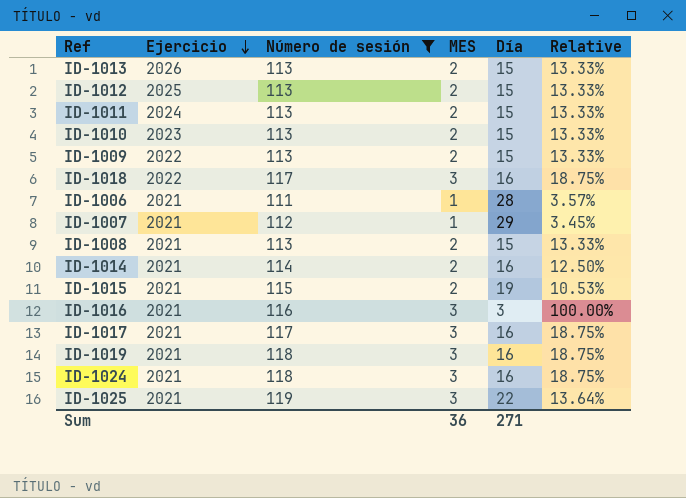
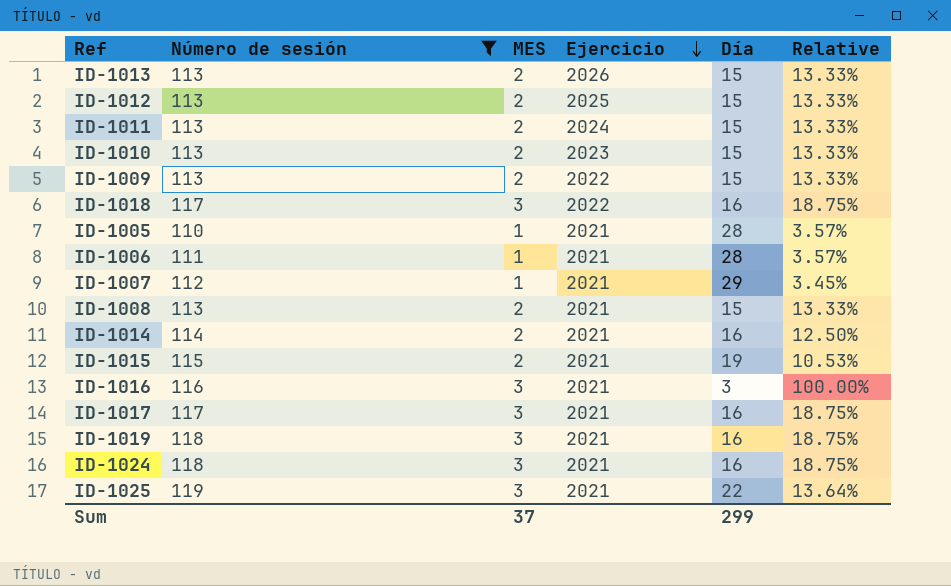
column Ejercicio | position: 2 -> 4
row ID-1005: none -> 110 | 1 | 2021 | 28 | 3.57%
Sum | MES: 36 -> 37
Sum | Día: 271 -> 299

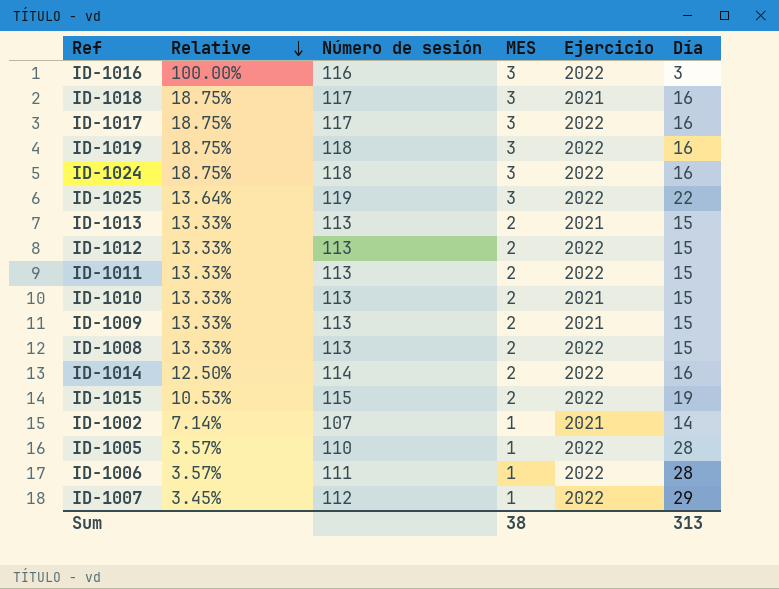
filter: Número de sesión != 107 -> none
row order: Ejercicio descending -> Relative descending
column Relative | position: 6 -> 2
ID-1016 | Ejercicio: 2021 -> 2022
ID-1018 | Ejercicio: 2022 -> 2021
ID-1017 | Ejercicio: 2021 -> 2022
ID-1019 | Ejercicio: 2021 -> 2022
ID-1024 | Ejercicio: 2021 -> 2022
ID-1025 | Ejercicio: 2021 -> 2022
ID-1013 | Ejercicio: 2026 -> 2021
ID-1012 | Ejercicio: 2025 -> 2022
ID-1011 | Ejercicio: 2024 -> 2022
ID-1010 | Ejercicio: 2023 -> 2021
ID-1009 | Ejercicio: 2022 -> 2021
ID-1008 | Ejercicio: 2021 -> 2022
ID-1014 | Ejercicio: 2021 -> 2022
ID-1015 | Ejercicio: 2021 -> 2022
ID-1005 | Ejercicio: 2021 -> 2022
ID-1006 | Ejercicio: 2021 -> 2022
ID-1007 | Ejercicio: 2021 -> 2022
Sum | MES: 37 -> 38
Sum | Día: 299 -> 313

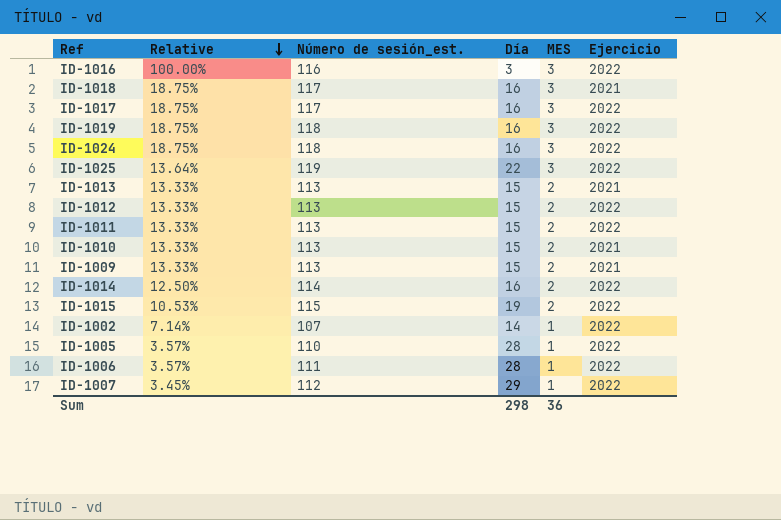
column name: Número de sesión -> Número de sesión_est.
column Día | position: 6 -> 4
row ID-1008: 13.33% | 113 | 2 | 2022 | 15 -> none
ID-1002 | Ejercicio: 2021 -> 2022
Sum | Día: 313 -> 298
Sum | MES: 38 -> 36

